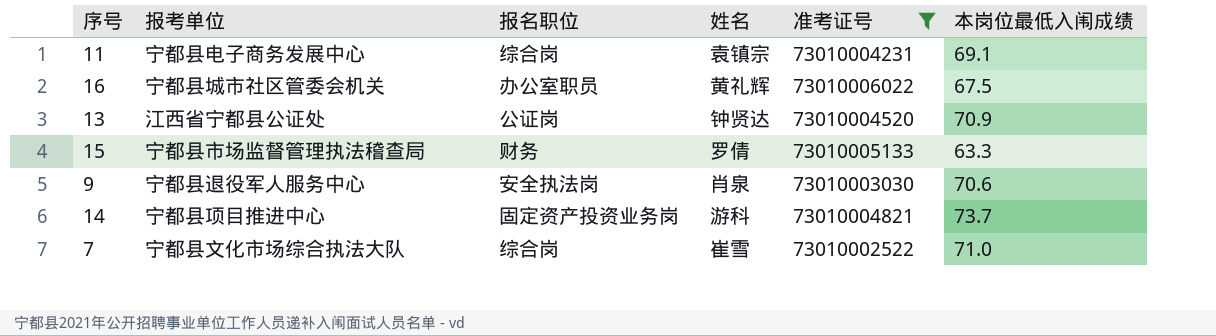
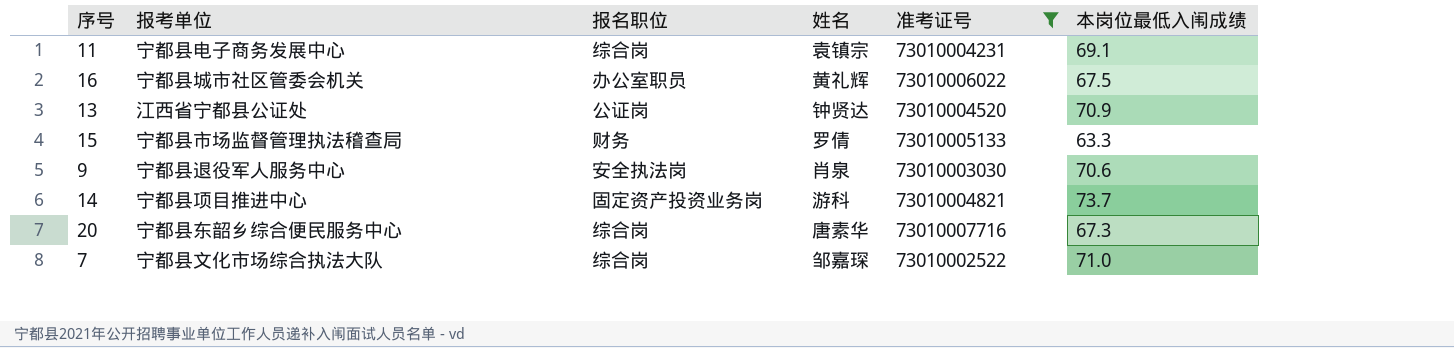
row 20: none -> 宁都县东韶乡综合便民服务中心 | 综合岗 | 唐素华 | 73010007716 | 67.3
7 | 姓名: 崔雪 -> 邹嘉琛

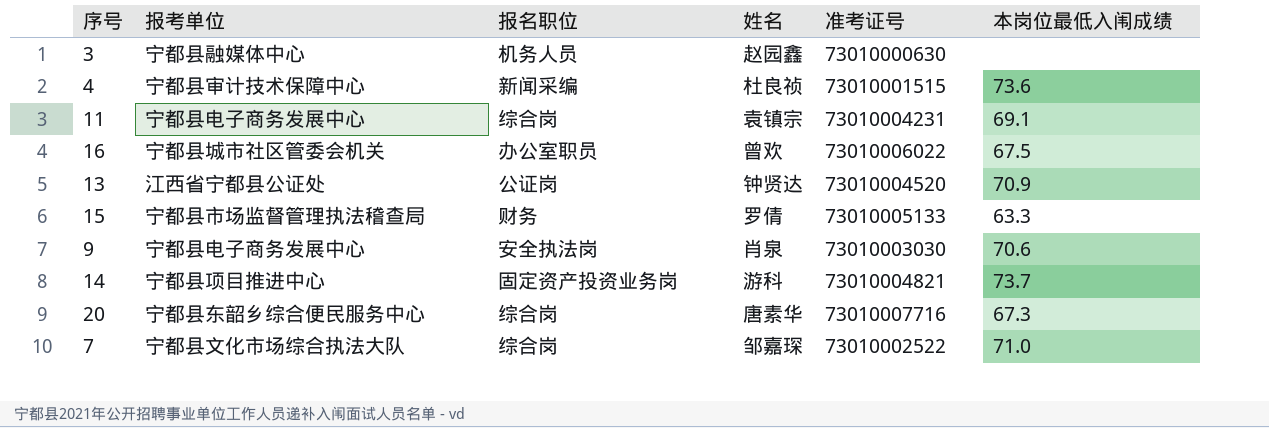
filter: 准考证号 >= 73010002522 -> none
16 | 姓名: 黄礼辉 -> 曾欢
9 | 报考单位: 宁都县退役军人服务中心 -> 宁都县电子商务发展中心

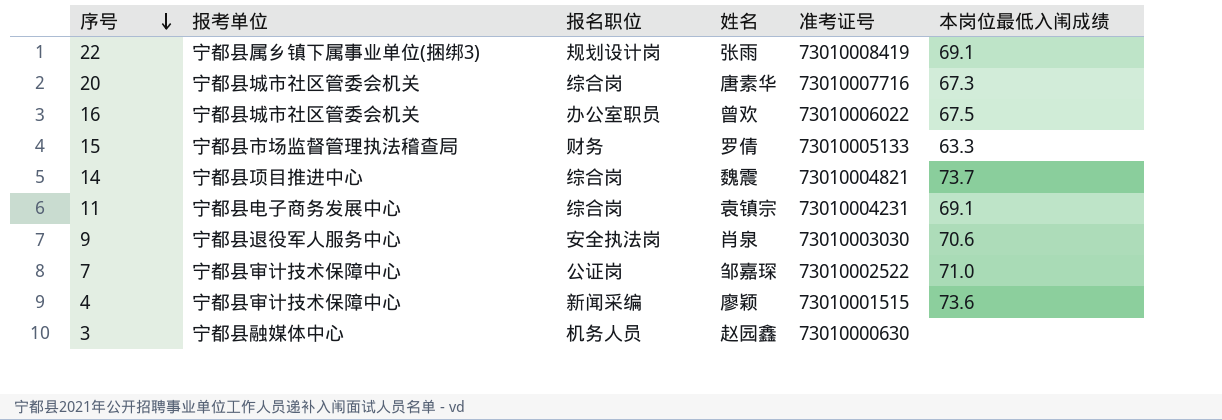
row order: none -> 序号 descending
row 13: 江西省宁都县公证处 | 公证岗 | 钟贤达 | 73010004520 | 70.9 -> none
row 22: none -> 宁都县属乡镇下属事业单位(捆绑3) | 规划设计岗 | 张雨 | 73010008419 | 69.1
20 | 报考单位: 宁都县东韶乡综合便民服务中心 -> 宁都县城市社区管委会机关
14 | 报名职位: 固定资产投资业务岗 -> 综合岗
14 | 姓名: 游科 -> 魏震
9 | 报考单位: 宁都县电子商务发展中心 -> 宁都县退役军人服务中心
7 | 报考单位: 宁都县文化市场综合执法大队 -> 宁都县审计技术保障中心
7 | 报名职位: 综合岗 -> 公证岗
4 | 姓名: 杜良祯 -> 廖颖

